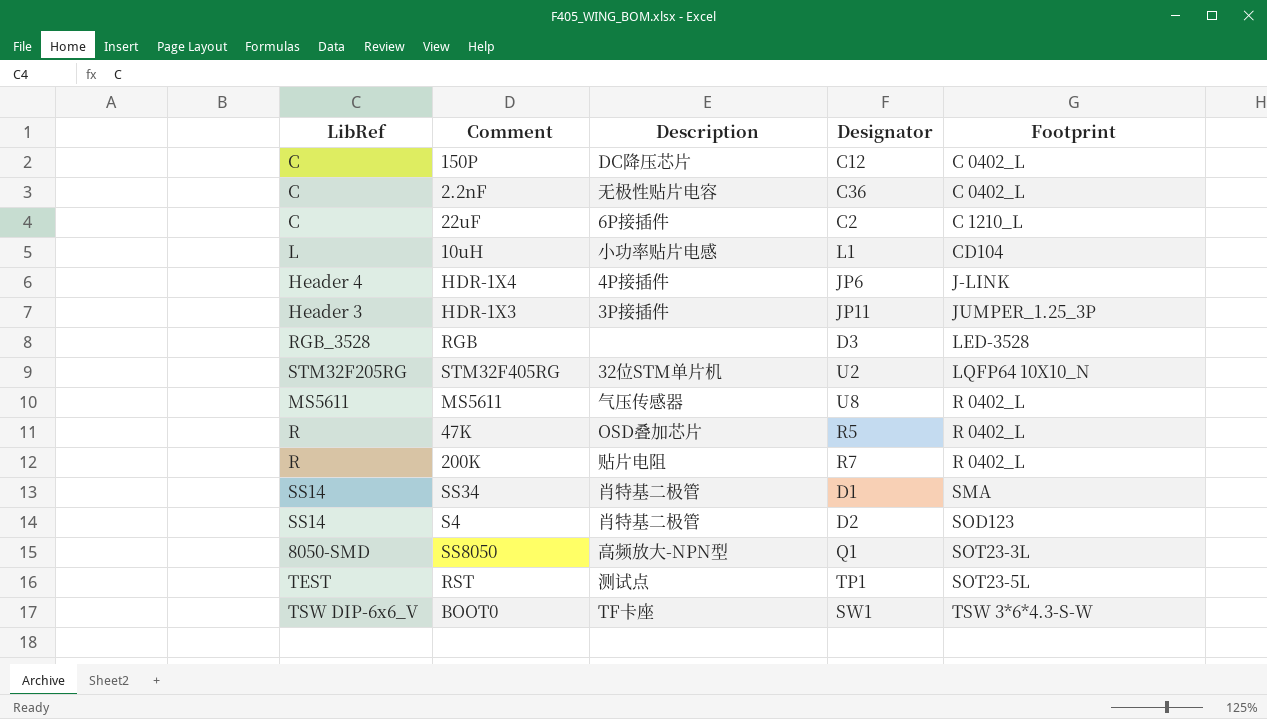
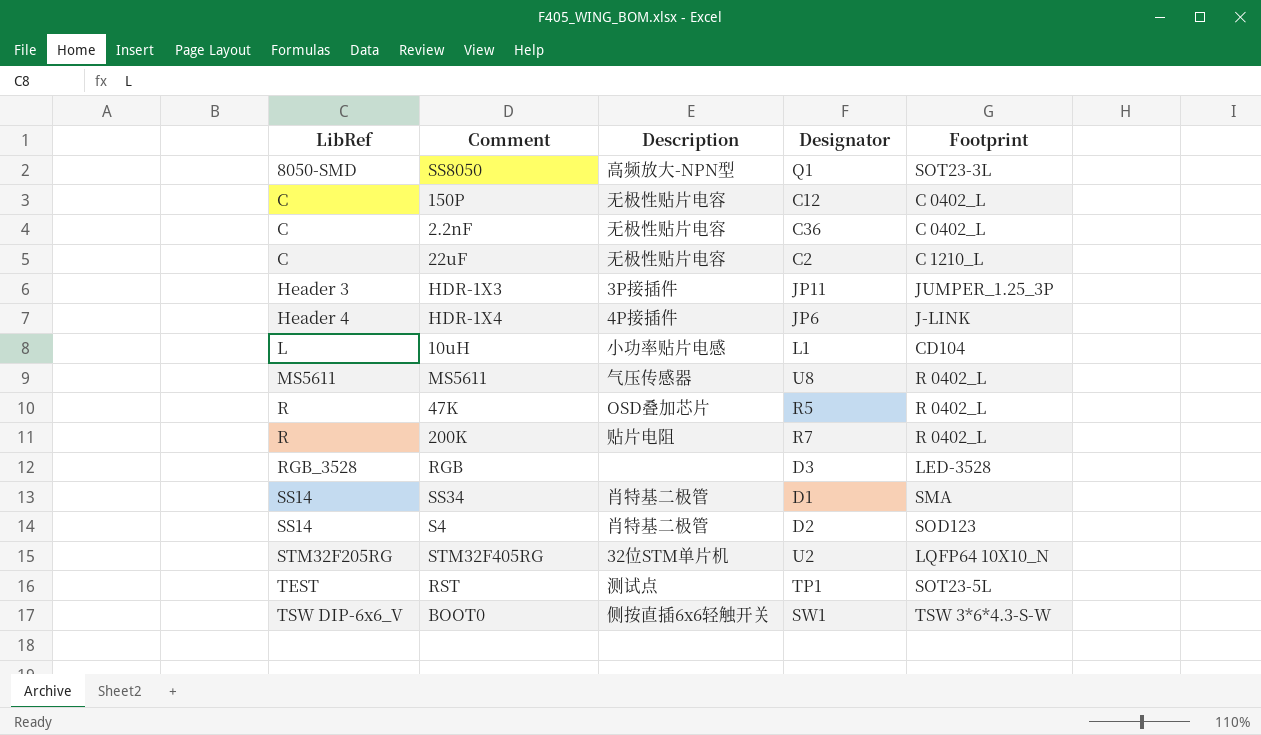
row order: Footprint ascending -> LibRef ascending
150P | Description: DC降压芯片 -> 无极性贴片电容
22uF | Description: 6P接插件 -> 无极性贴片电容
BOOT0 | Description: TF卡座 -> 侧按直插6x6轻触开关

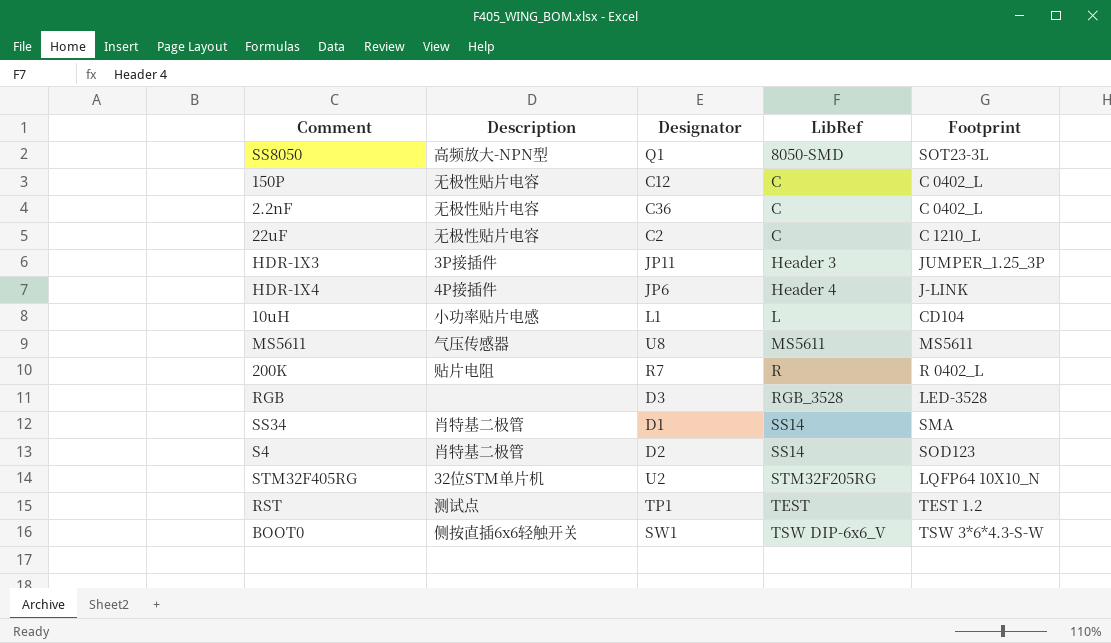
column LibRef | position: 1 -> 4
row 47K: R | OSD叠加芯片 | R5 | R 0402_L -> none
MS5611 | Footprint: R 0402_L -> MS5611
RST | Footprint: SOT23-5L -> TEST 1.2

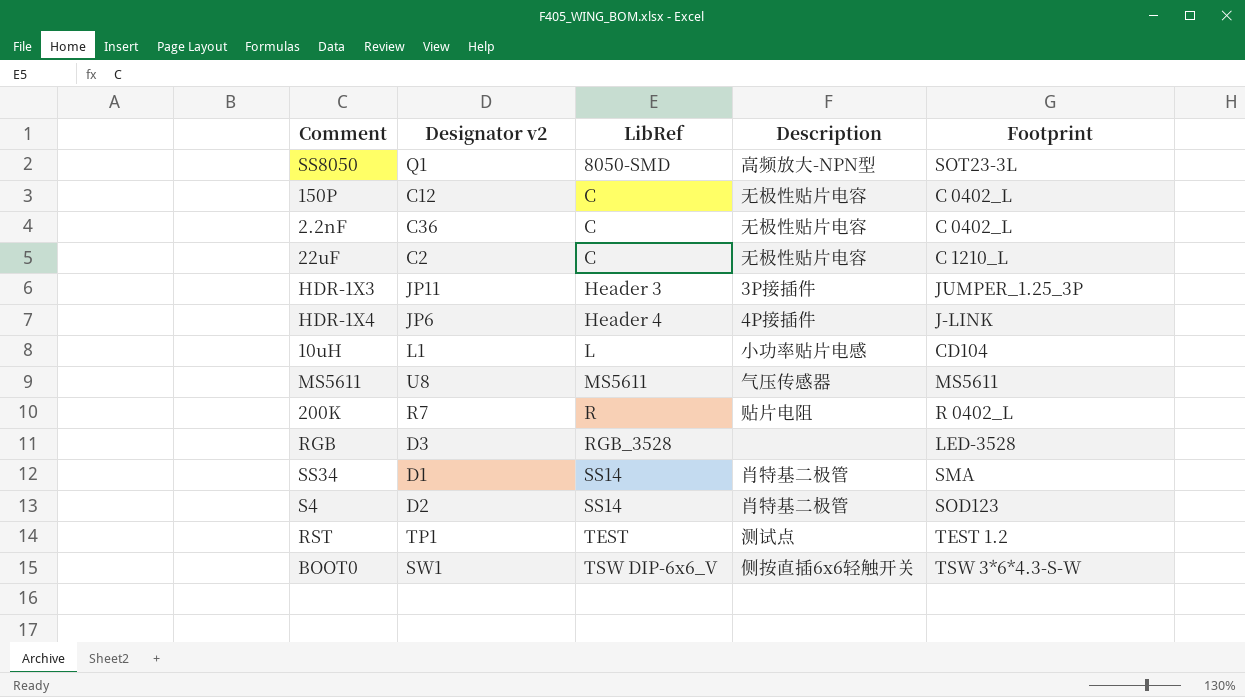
column name: Designator -> Designator v2
column Description | position: 2 -> 4
row STM32F405RG: 32位STM单片机 | U2 | STM32F205RG | LQFP64 10X10_N -> none

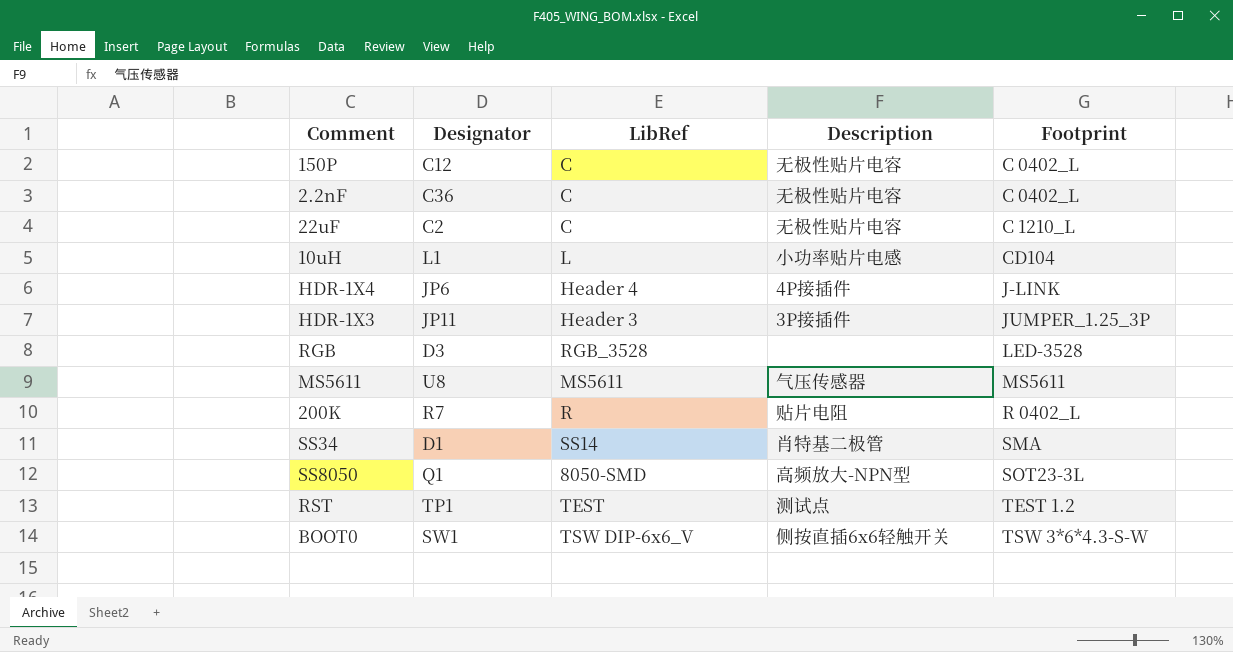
row order: LibRef ascending -> Footprint ascending
column name: Designator v2 -> Designator
row S4: D2 | SS14 | 肖特基二极管 | SOD123 -> none

